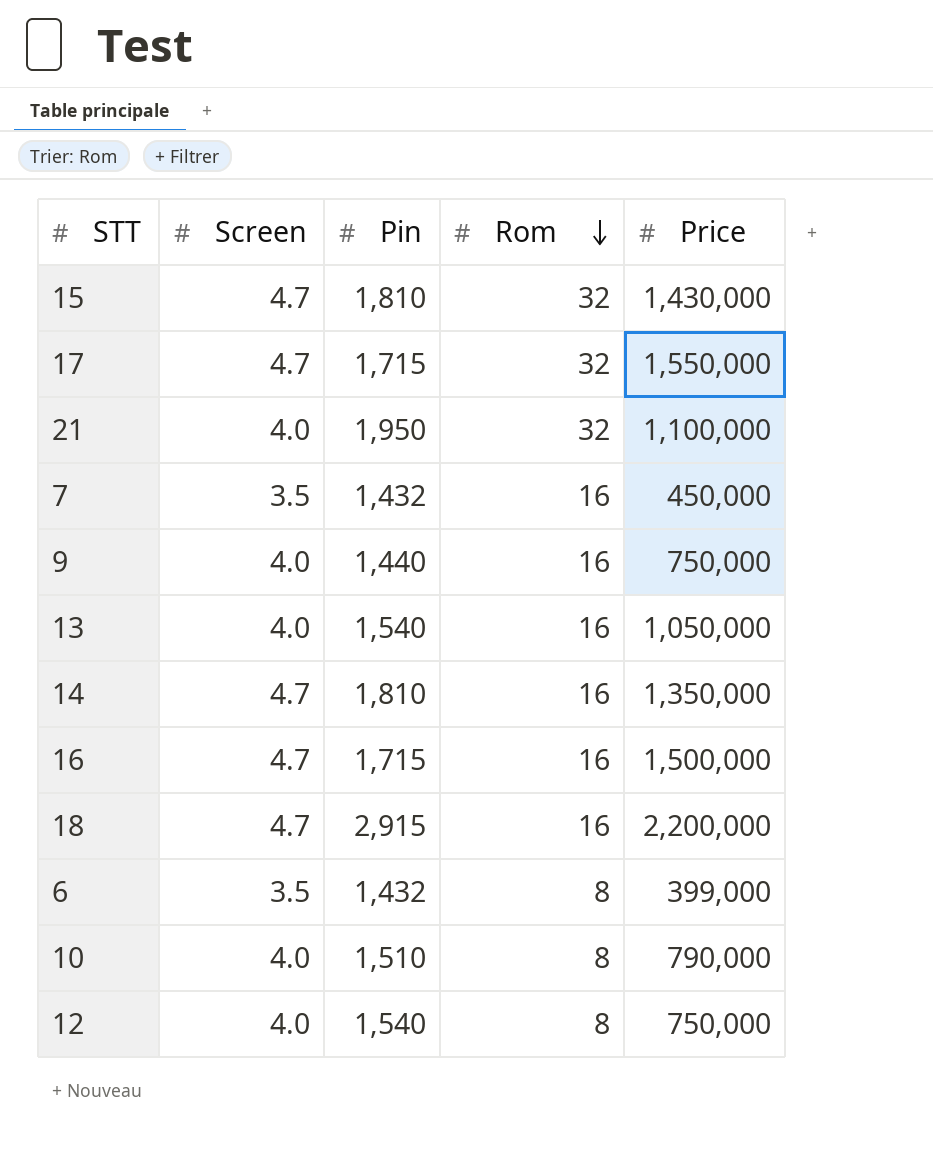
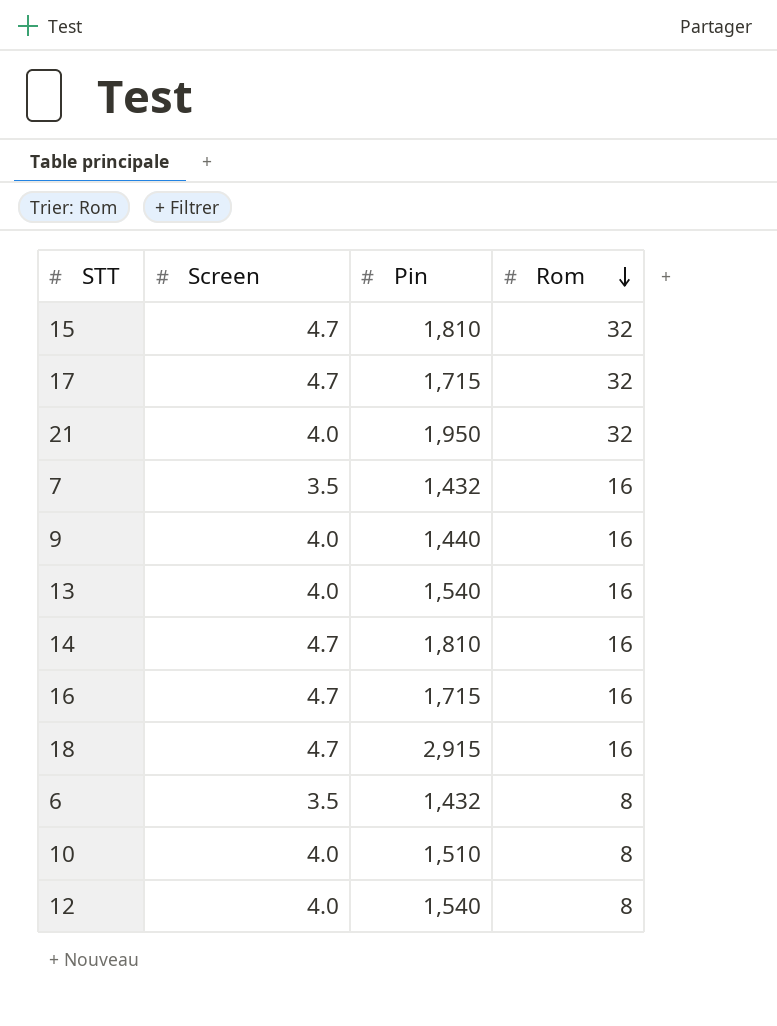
column Price | position: 5 -> none

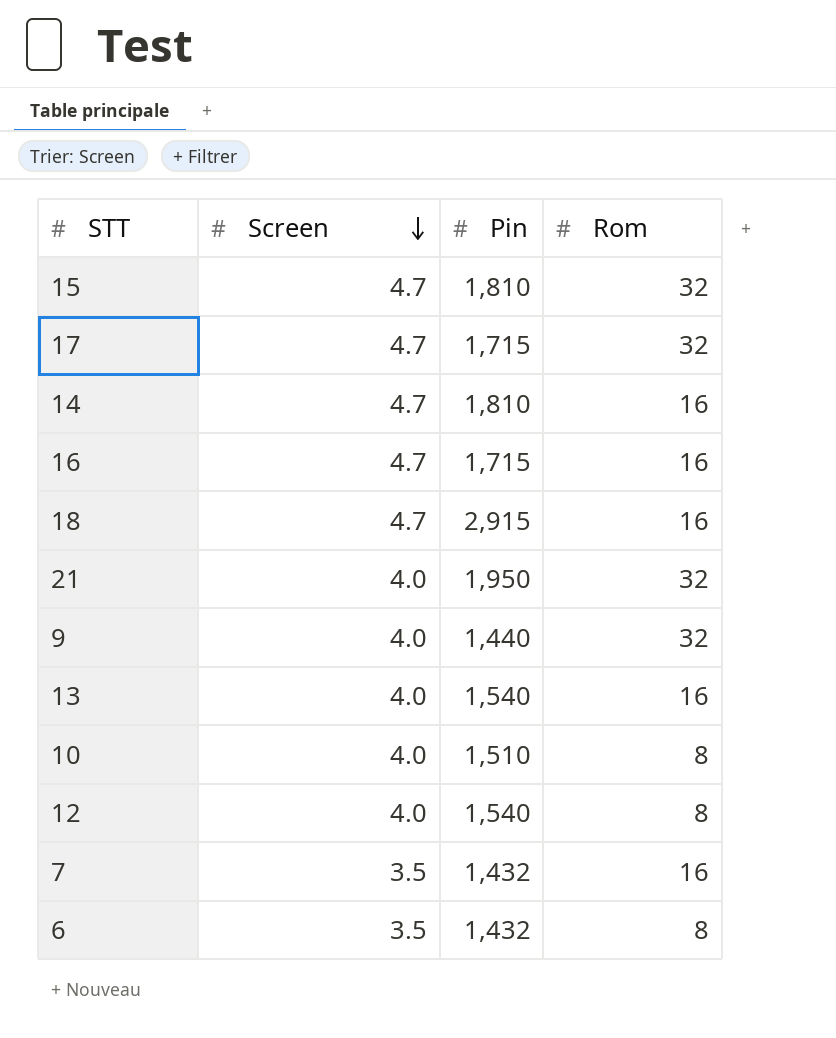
row order: Rom descending -> Screen descending
9 | Rom: 16 -> 32

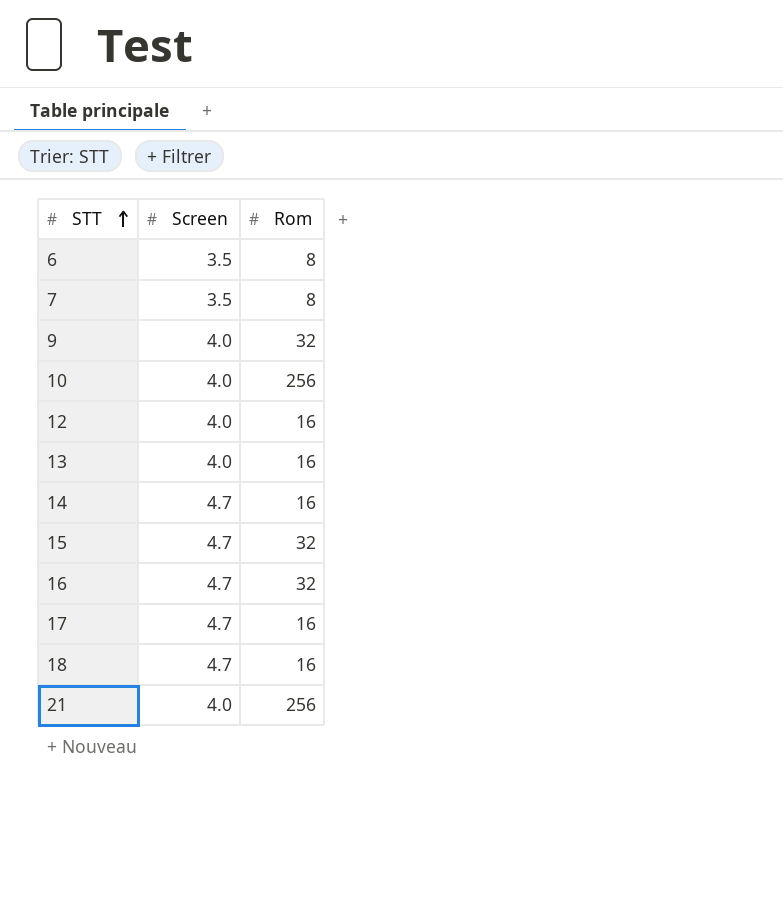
row order: Screen descending -> STT ascending
column Pin | position: 3 -> none
7 | Rom: 16 -> 8
10 | Rom: 8 -> 256
12 | Rom: 8 -> 16
16 | Rom: 16 -> 32
17 | Rom: 32 -> 16
21 | Rom: 32 -> 256

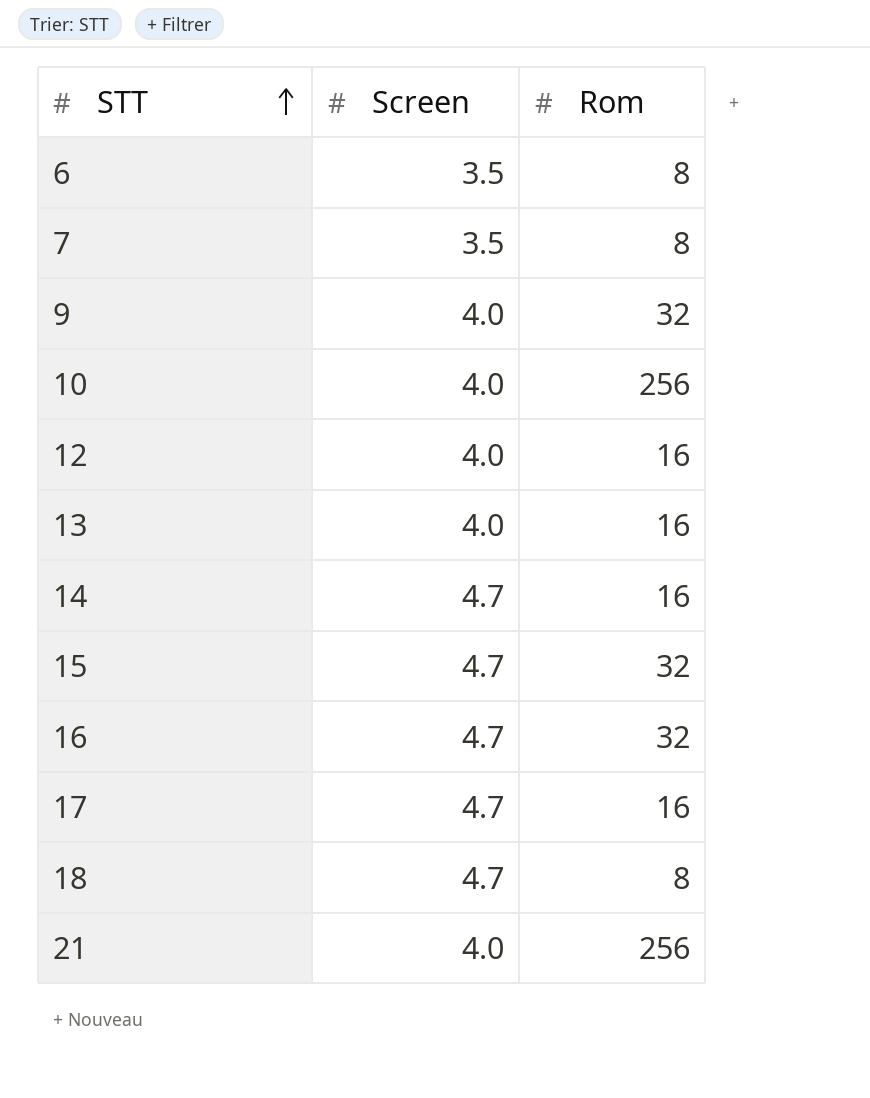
18 | Rom: 16 -> 8

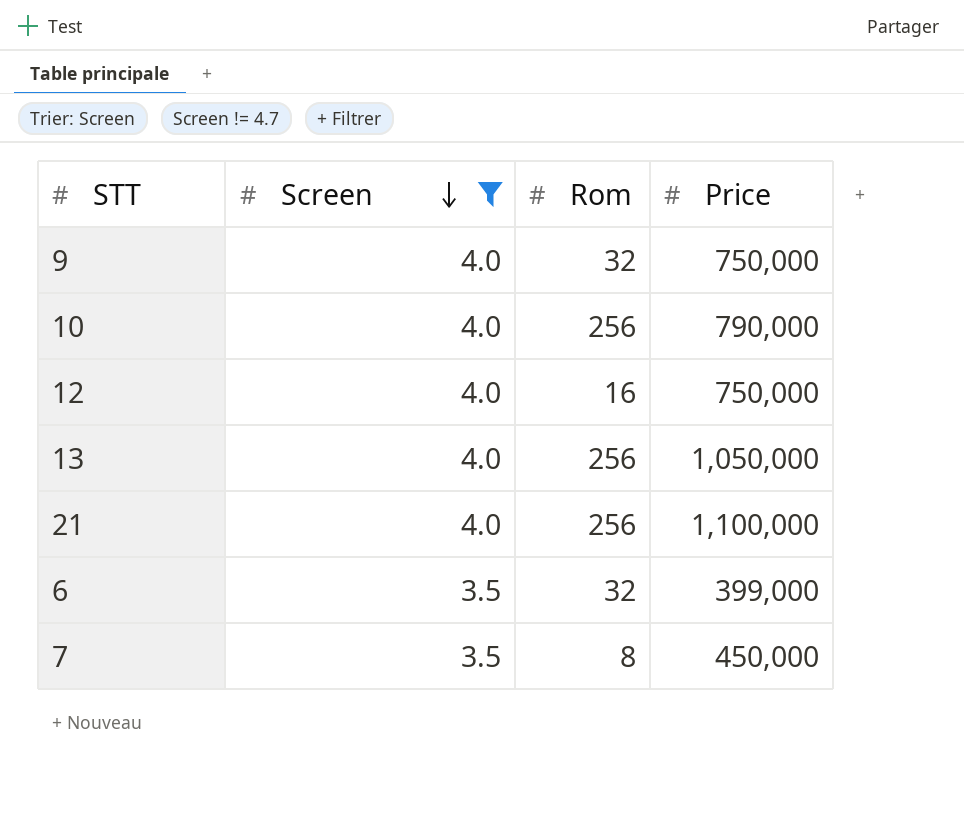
filter: none -> Screen != 4.7
row order: STT ascending -> Screen descending
column Price | position: none -> 4
13 | Rom: 16 -> 256
6 | Rom: 8 -> 32

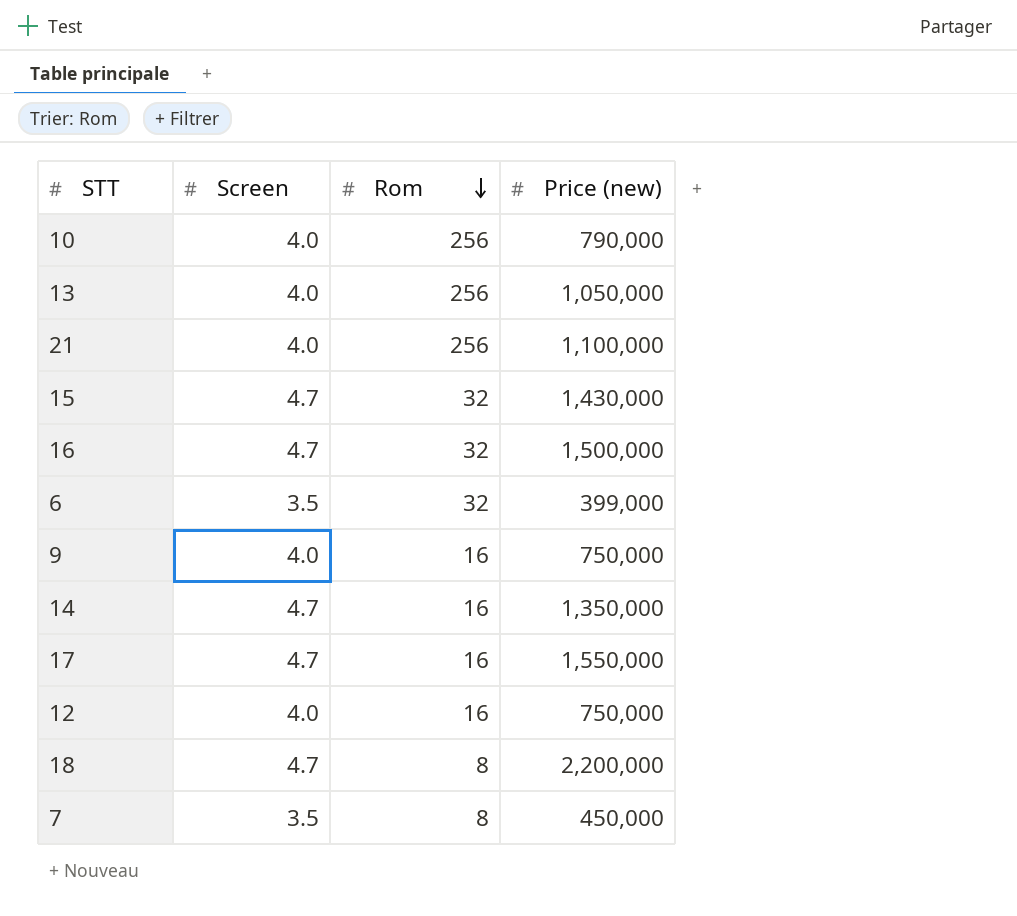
filter: Screen != 4.7 -> none
row order: Screen descending -> Rom descending
column name: Price -> Price (new)
9 | Rom: 32 -> 16

